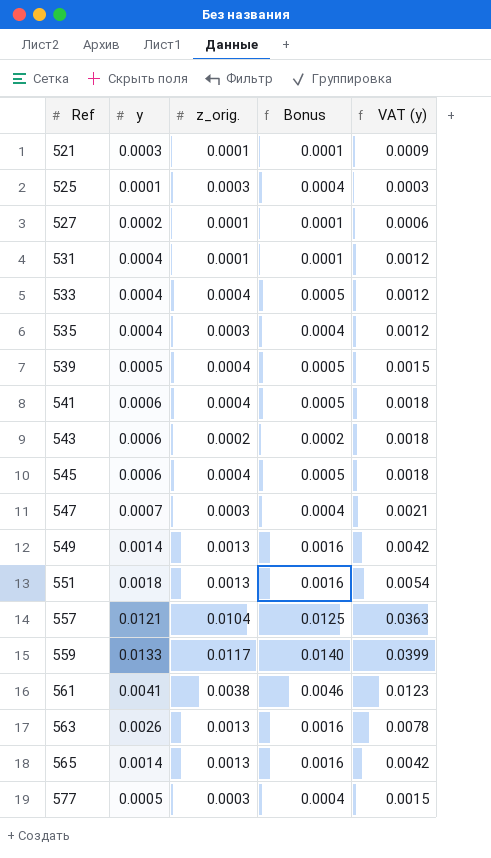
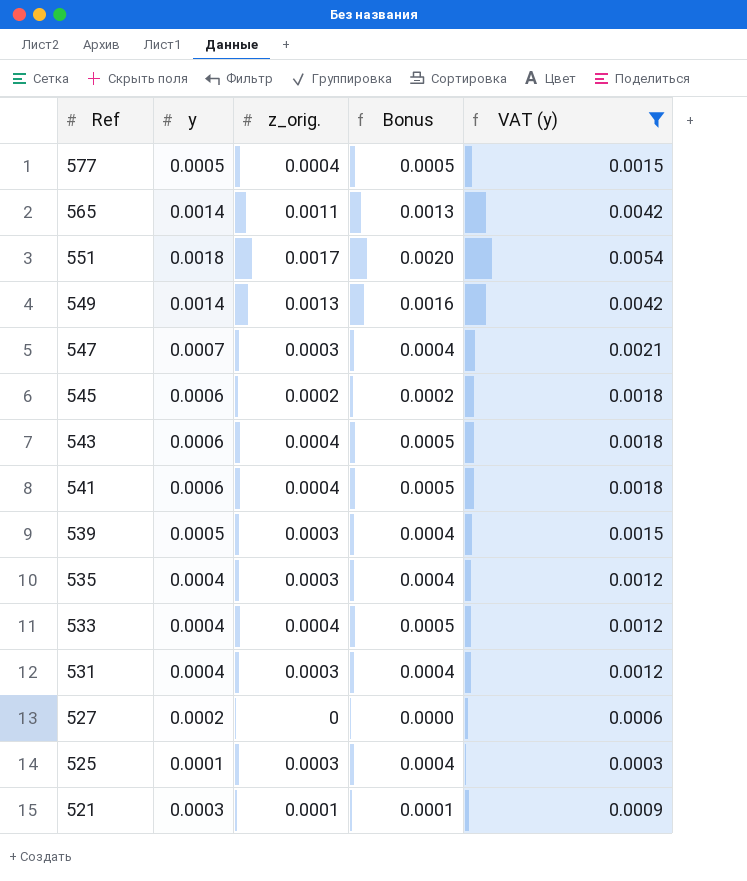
filter: none -> VAT (y) <= 0.0054
row order: Ref ascending -> Ref descending
577 | z_orig.: 0.0003 -> 0.0004
577 | Bonus: 0.0004 -> 0.0005
565 | z_orig.: 0.0013 -> 0.0011
565 | Bonus: 0.0016 -> 0.0013
551 | z_orig.: 0.0013 -> 0.0017
551 | Bonus: 0.0016 -> 0.0020
545 | z_orig.: 0.0004 -> 0.0002
545 | Bonus: 0.0005 -> 0.0002
543 | z_orig.: 0.0002 -> 0.0004
543 | Bonus: 0.0002 -> 0.0005
539 | z_orig.: 0.0004 -> 0.0003
539 | Bonus: 0.0005 -> 0.0004
531 | z_orig.: 0.0001 -> 0.0003
531 | Bonus: 0.0001 -> 0.0004
527 | z_orig.: 0.0001 -> 0
527 | Bonus: 0.0001 -> 0.0000

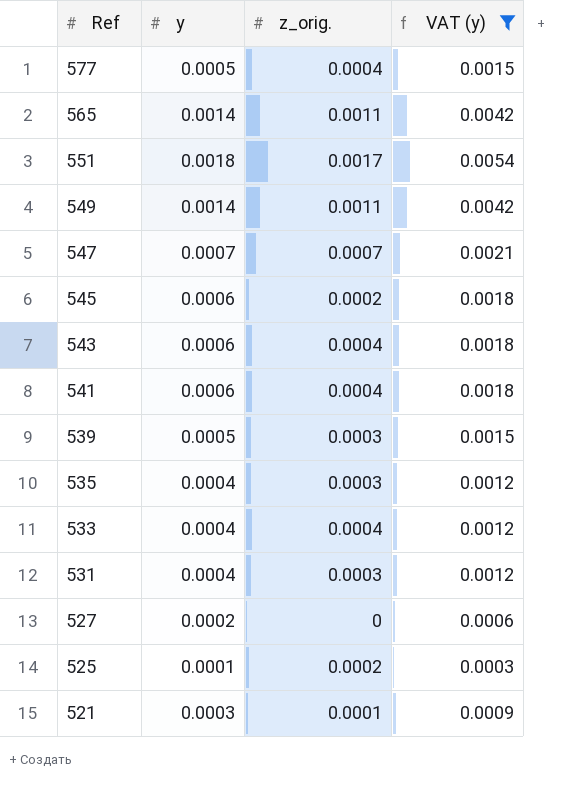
column Bonus | formula: [z_orig.] * 1.2 -> none
549 | z_orig.: 0.0013 -> 0.0011
547 | z_orig.: 0.0003 -> 0.0007
525 | z_orig.: 0.0003 -> 0.0002

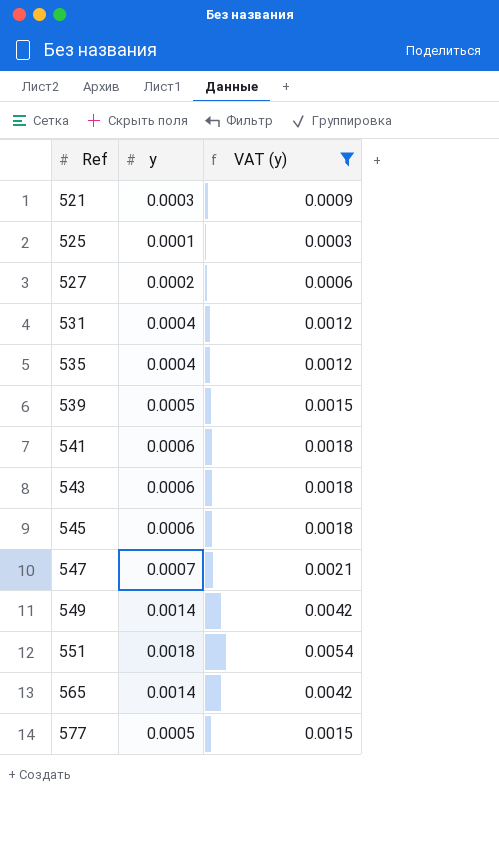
row order: Ref descending -> Ref ascending
column z_orig. | position: 3 -> none
row 533: 0.0004 | 0.0004 | 0.0012 -> none

